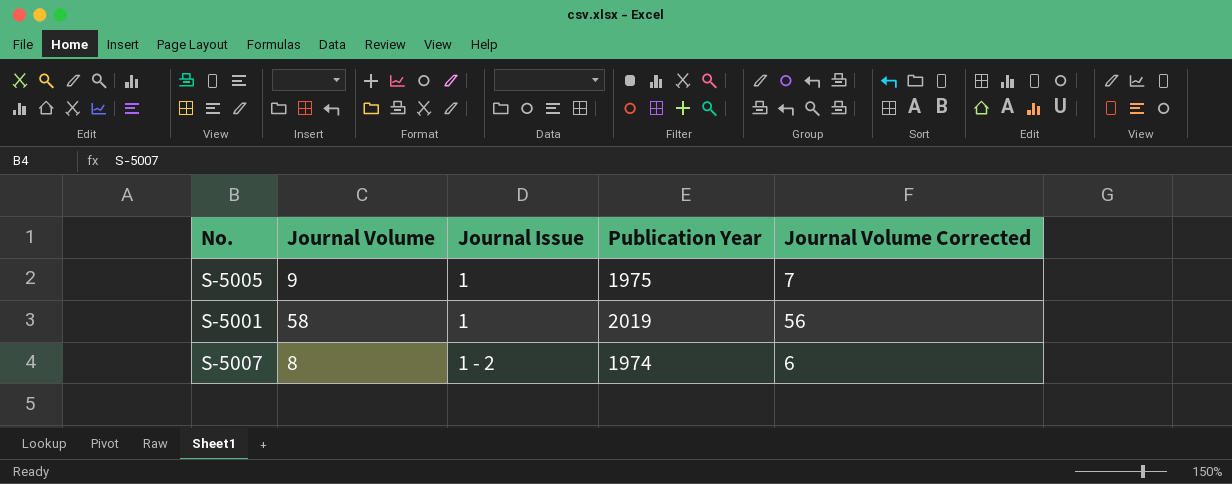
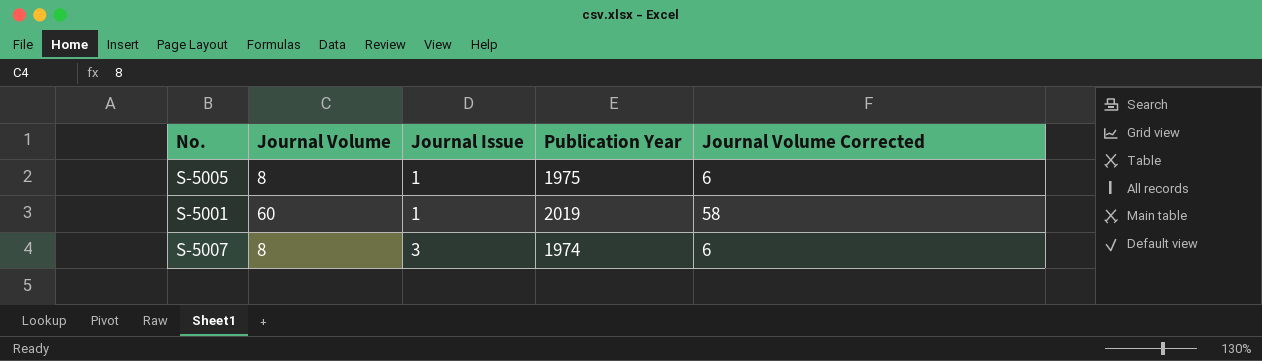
S-5005 | Journal Volume: 9 -> 8
S-5005 | Journal Volume Corrected: 7 -> 6
S-5001 | Journal Volume: 58 -> 60
S-5001 | Journal Volume Corrected: 56 -> 58
S-5007 | Journal Issue: 1 - 2 -> 3

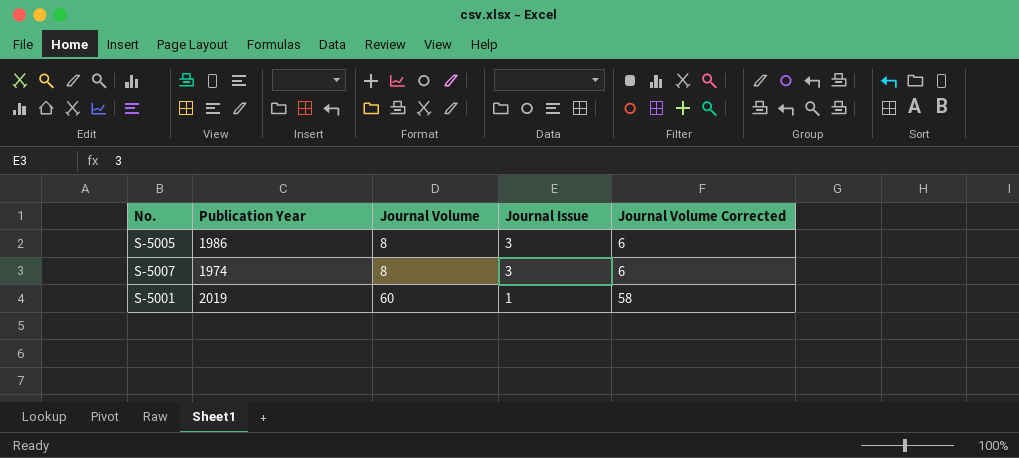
row order: Journal Issue ascending -> Journal Volume ascending
column Publication Year | position: 4 -> 2
S-5005 | Publication Year: 1975 -> 1986
S-5005 | Journal Issue: 1 -> 3

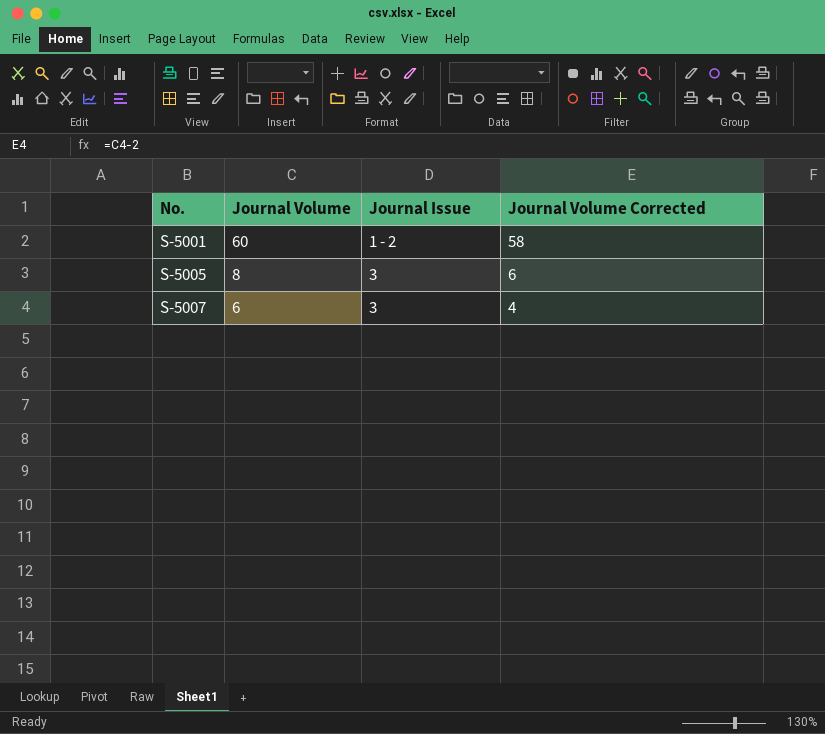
row order: Journal Volume ascending -> No. ascending
column Publication Year | position: 2 -> none
S-5001 | Journal Issue: 1 -> 1 - 2
S-5007 | Journal Volume: 8 -> 6
S-5007 | Journal Volume Corrected: 6 -> 4

